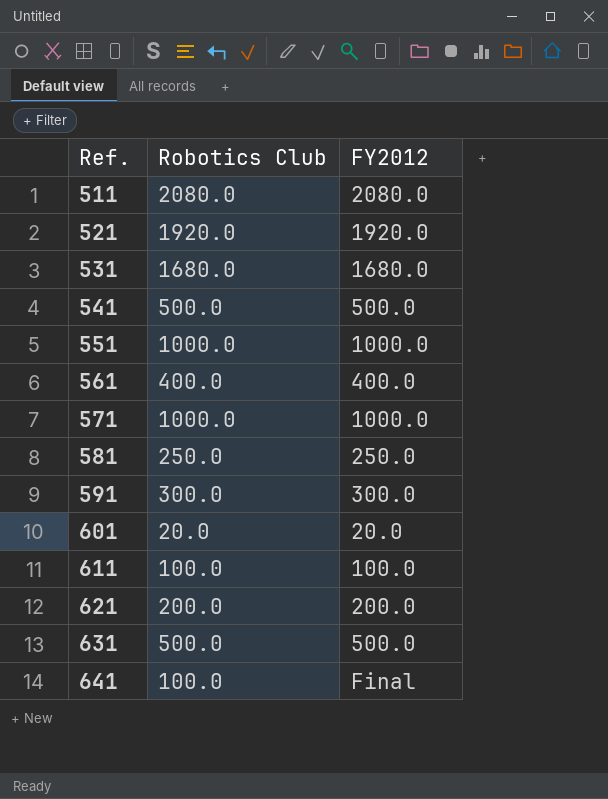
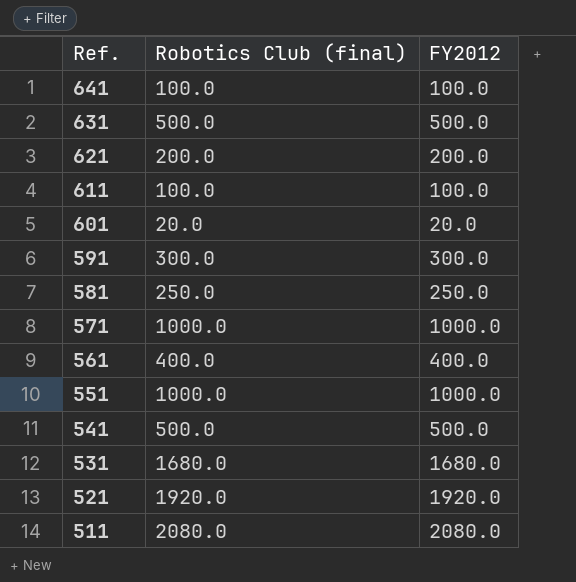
row order: Ref. ascending -> Ref. descending
column name: Robotics Club -> Robotics Club (final)
641 | FY2012: Final -> 100.0

